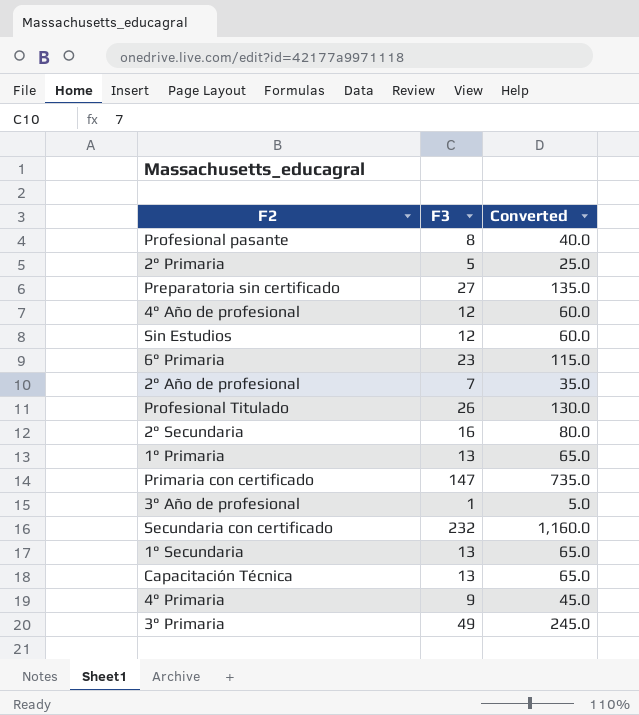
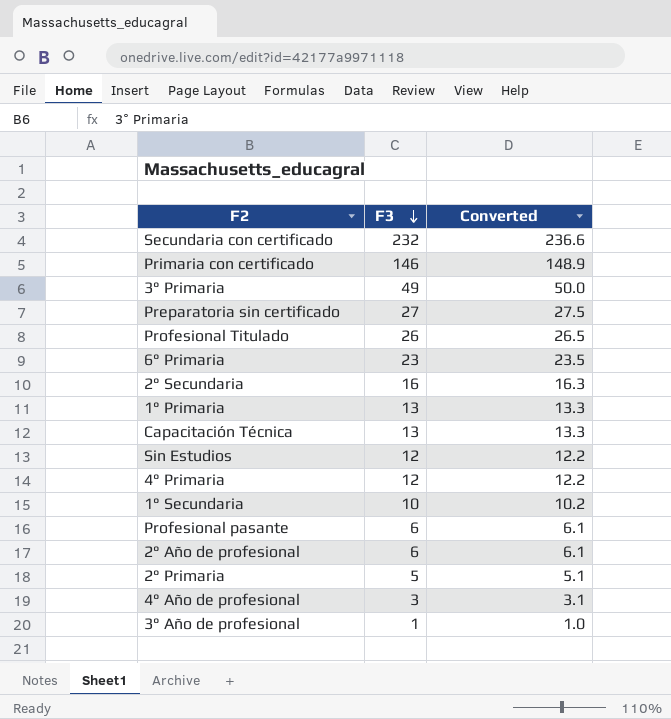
row order: none -> F3 descending
column Converted | formula: [F3] * 5 -> [F3] * 1.02
Primaria con certificado | F3: 147 -> 146
4° Primaria | F3: 9 -> 12
1° Secundaria | F3: 13 -> 10
Profesional pasante | F3: 8 -> 6
2° Año de profesional | F3: 7 -> 6
4° Año de profesional | F3: 12 -> 3

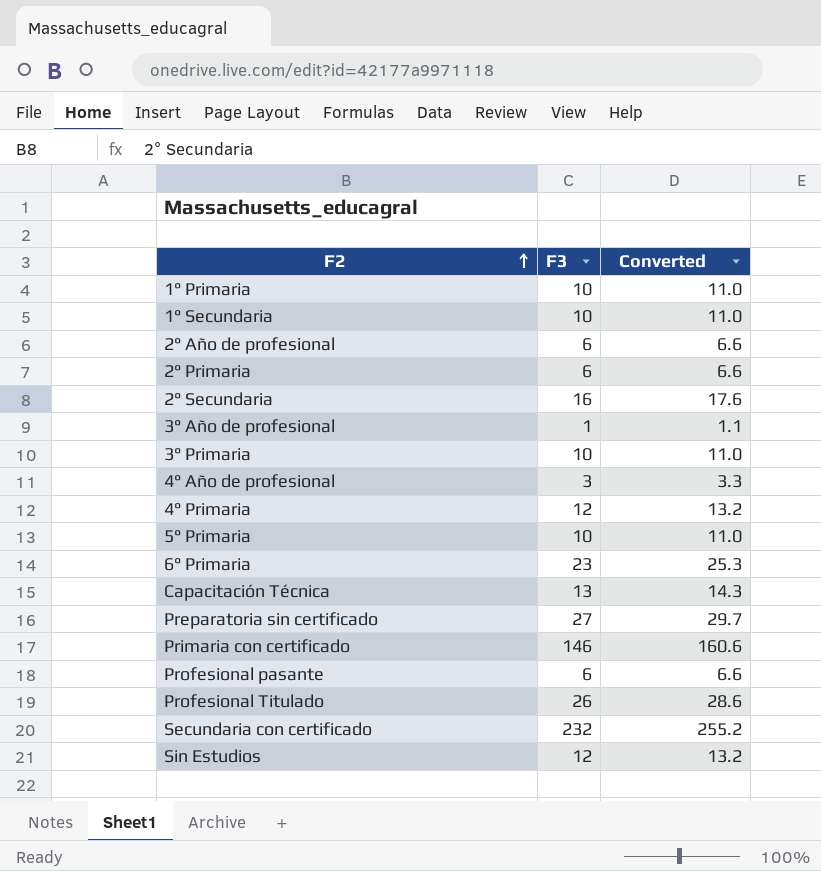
row order: F3 descending -> F2 ascending
column Converted | formula: [F3] * 1.02 -> [F3] * 1.1
1° Primaria | F3: 13 -> 10
2° Primaria | F3: 5 -> 6
3° Primaria | F3: 49 -> 10
row 5° Primaria: none -> 10 | 11.0

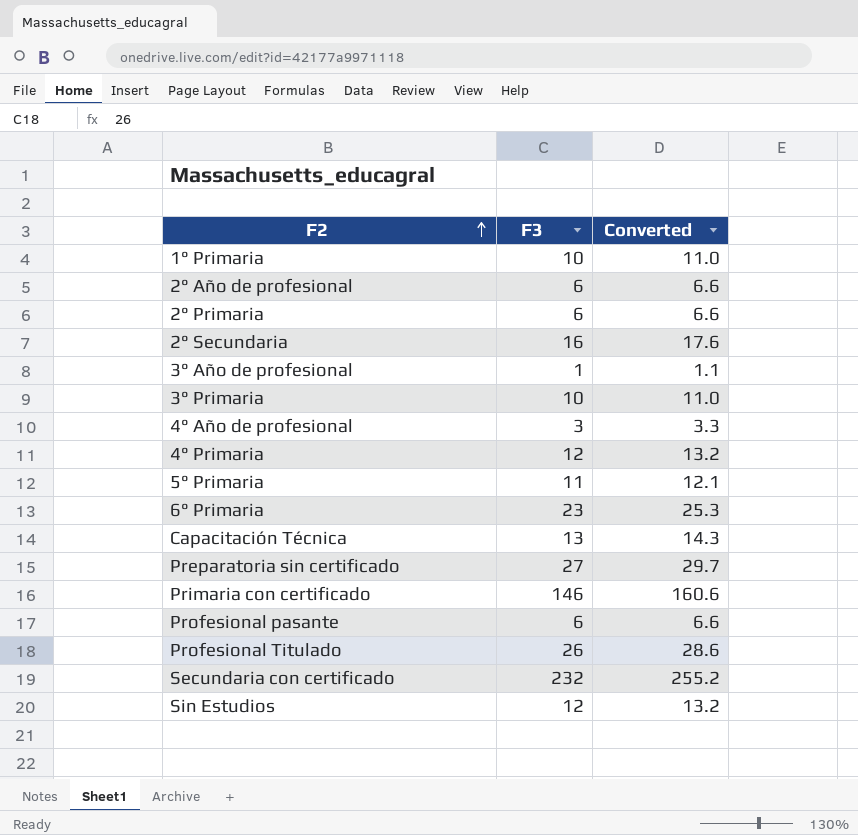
row 1° Secundaria: 10 | 11.0 -> none
5° Primaria | F3: 10 -> 11
5° Primaria | Converted: 11.0 -> 12.1

